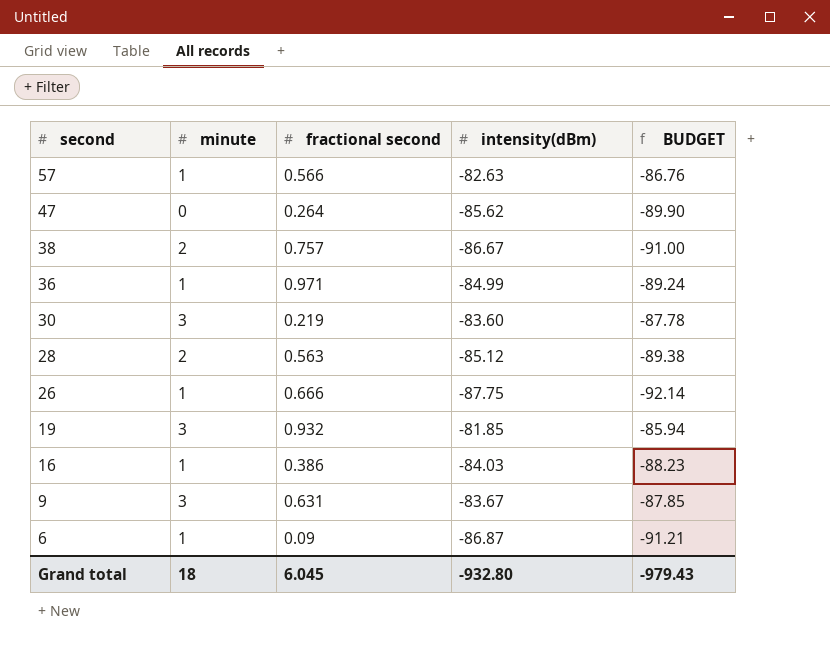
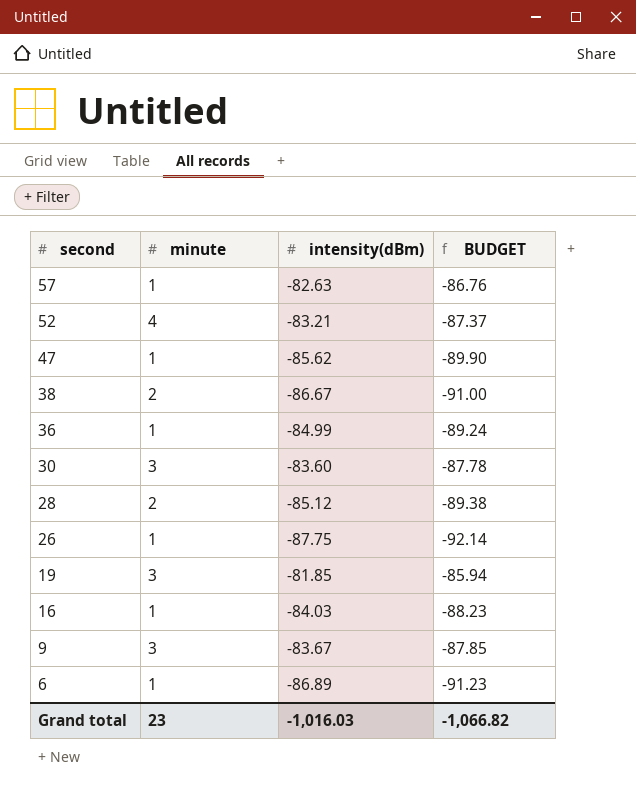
column fractional second | position: 3 -> none
row 52: none -> 4 | -83.21 | -87.37
47 | minute: 0 -> 1
6 | intensity(dBm): -86.87 -> -86.89
6 | BUDGET: -91.21 -> -91.23
Grand total | minute: 18 -> 23
Grand total | intensity(dBm): -932.80 -> -1,016.03
Grand total | BUDGET: -979.43 -> -1,066.82

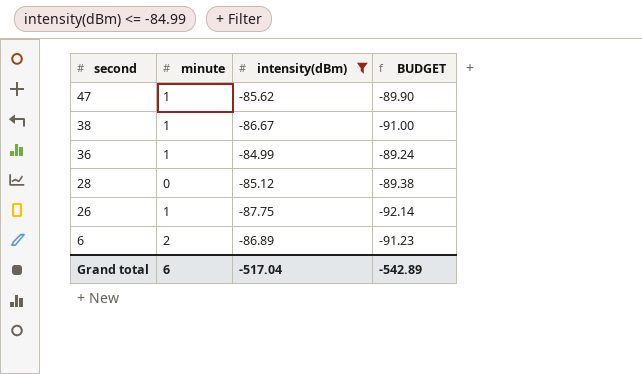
filter: none -> intensity(dBm) <= -84.99
38 | minute: 2 -> 1
28 | minute: 2 -> 0
6 | minute: 1 -> 2
Grand total | minute: 23 -> 6
Grand total | intensity(dBm): -1,016.03 -> -517.04
Grand total | BUDGET: -1,066.82 -> -542.89

